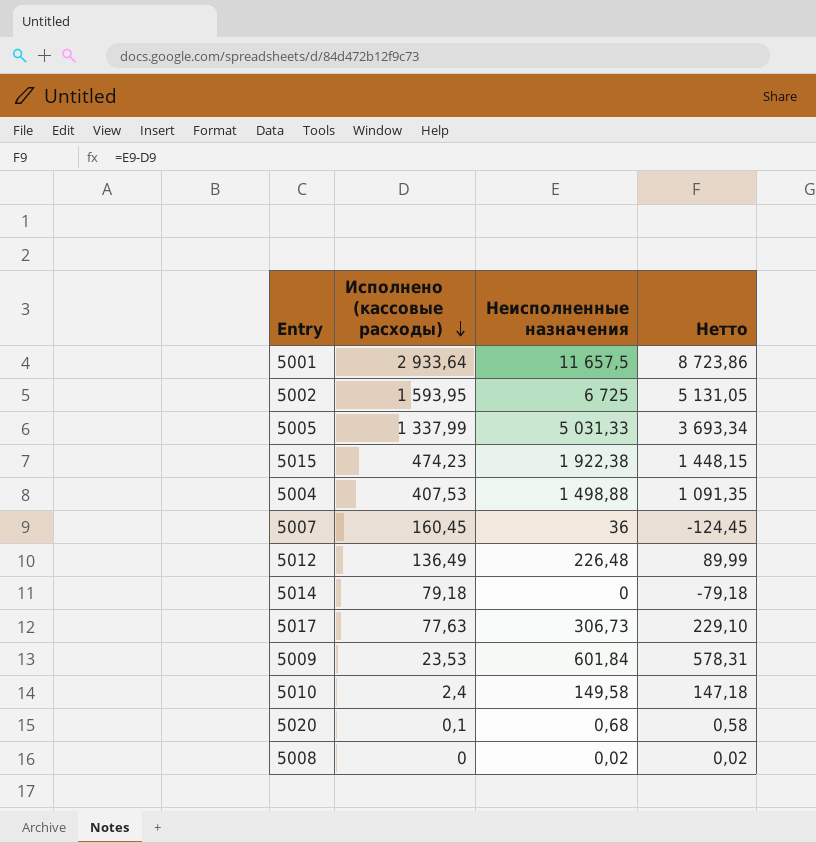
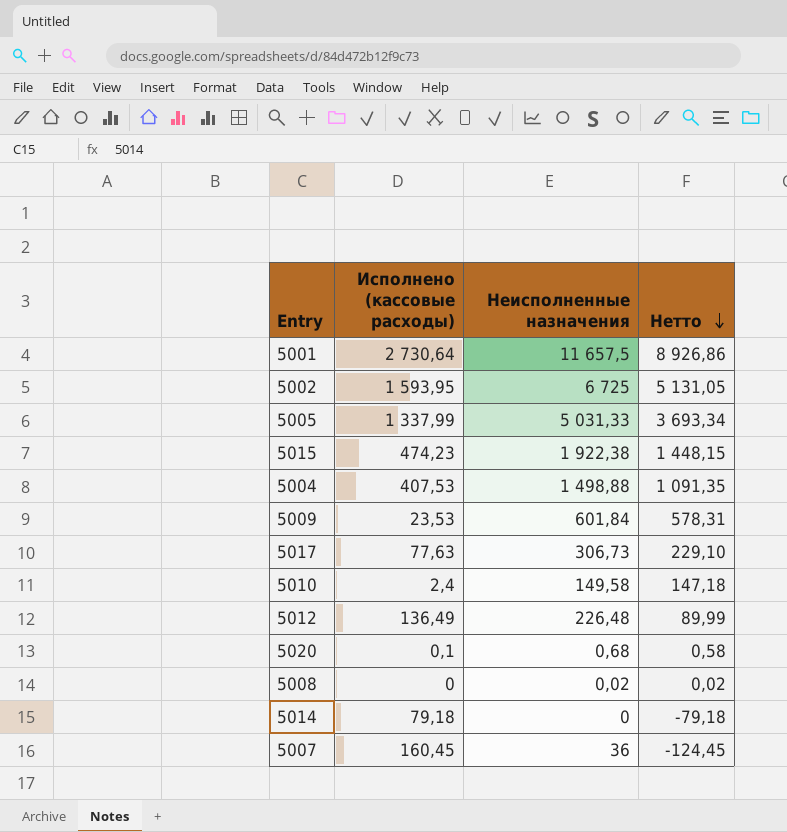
row order: Исполнено (кассовые расходы) descending -> Нетто descending
5001 | Исполнено (кассовые расходы): 2 933,64 -> 2 730,64
5001 | Нетто: 8 723,86 -> 8 926,86

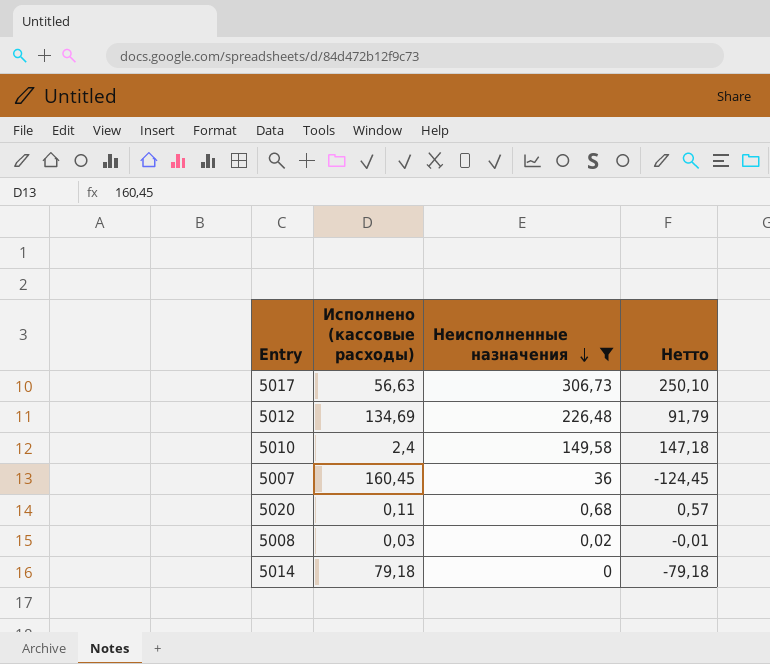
filter: none -> Неисполненные назначения <= 306,73
row order: Нетто descending -> Неисполненные назначения descending
5017 | Исполнено (кассовые расходы): 77,63 -> 56,63
5017 | Нетто: 229,10 -> 250,10
5012 | Исполнено (кассовые расходы): 136,49 -> 134,69
5012 | Нетто: 89,99 -> 91,79
5020 | Исполнено (кассовые расходы): 0,1 -> 0,11
5020 | Нетто: 0,58 -> 0,57
5008 | Исполнено (кассовые расходы): 0 -> 0,03
5008 | Нетто: 0,02 -> -0,01

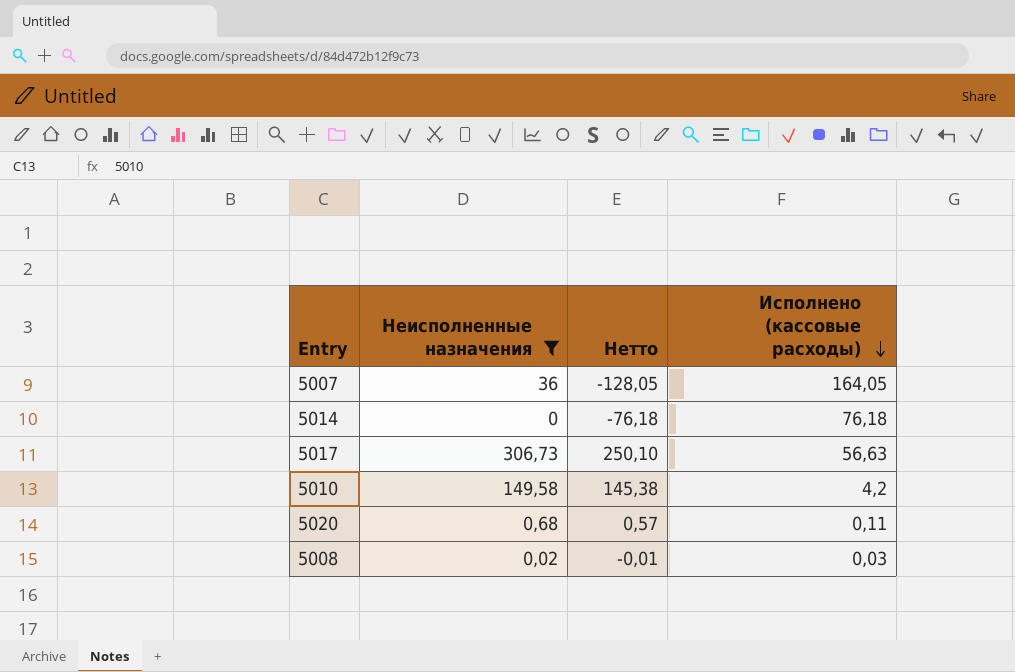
row order: Неисполненные назначения descending -> Исполнено (кассовые расходы) descending
column Исполнено (кассовые расходы) | position: 2 -> 4
row 5012: 134,69 | 226,48 | 91,79 -> none
5007 | Нетто: -124,45 -> -128,05
5007 | Исполнено (кассовые расходы): 160,45 -> 164,05
5014 | Нетто: -79,18 -> -76,18
5014 | Исполнено (кассовые расходы): 79,18 -> 76,18
5010 | Нетто: 147,18 -> 145,38
5010 | Исполнено (кассовые расходы): 2,4 -> 4,2

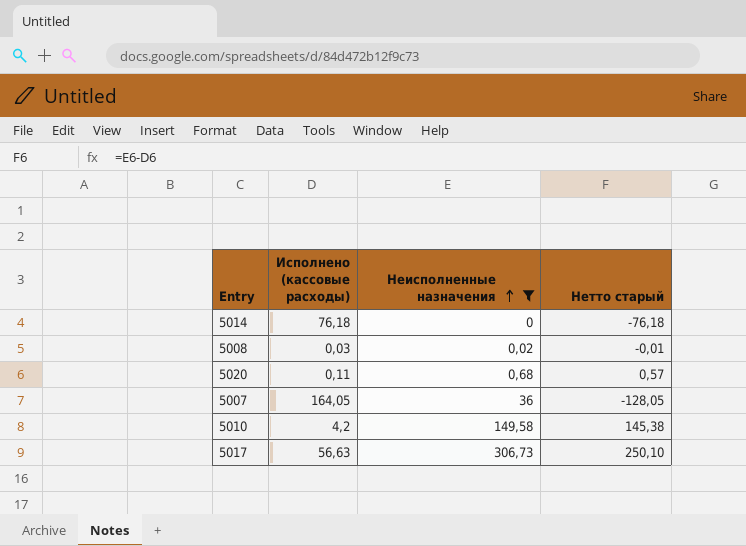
row order: Исполнено (кассовые расходы) descending -> Неисполненные назначения ascending
column Исполнено (кассовые расходы) | position: 4 -> 2
column name: Нетто -> Нетто старый

